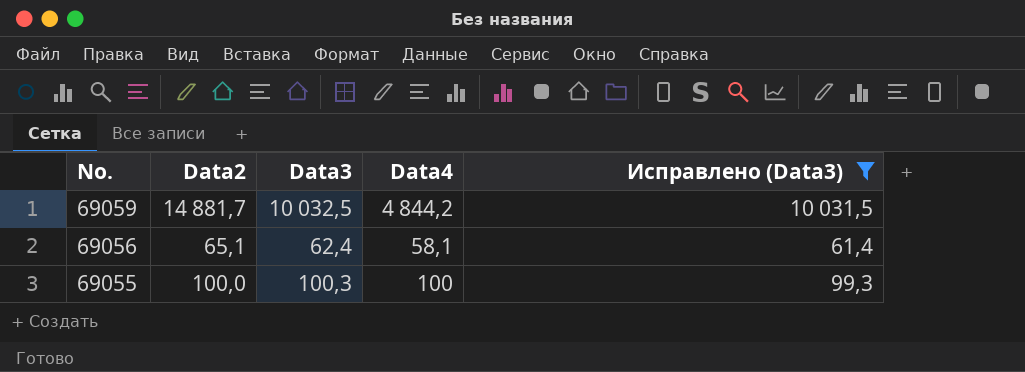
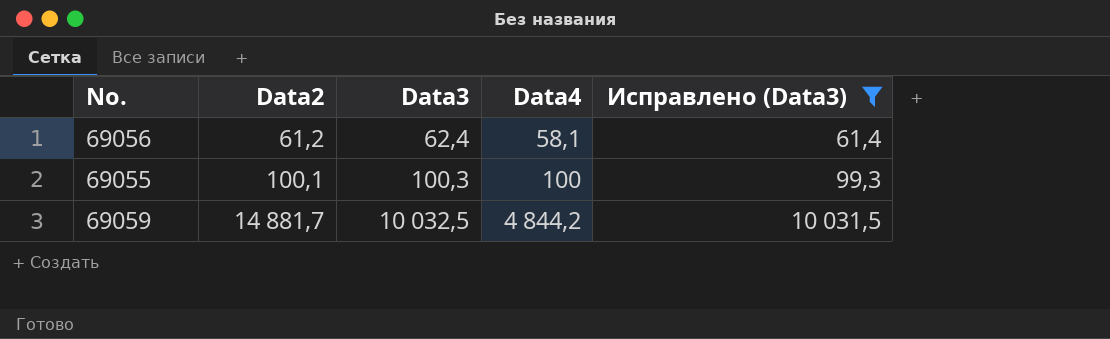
row order: No. descending -> Data2 ascending
69056 | Data2: 65,1 -> 61,2
69055 | Data2: 100,0 -> 100,1

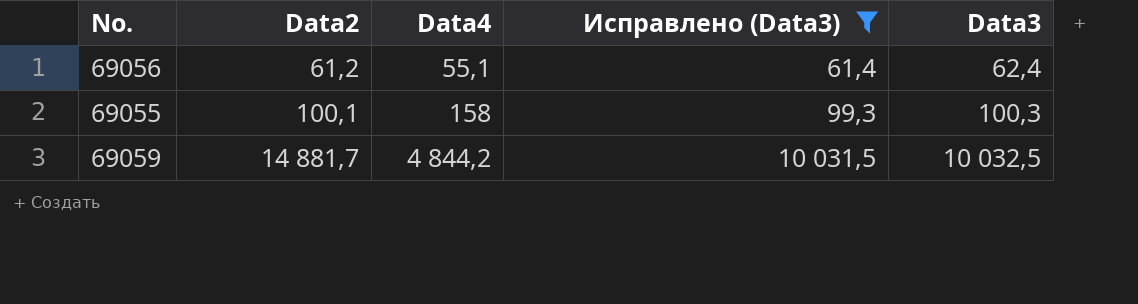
column Data3 | position: 3 -> 5
69056 | Data4: 58,1 -> 55,1
69055 | Data4: 100 -> 158

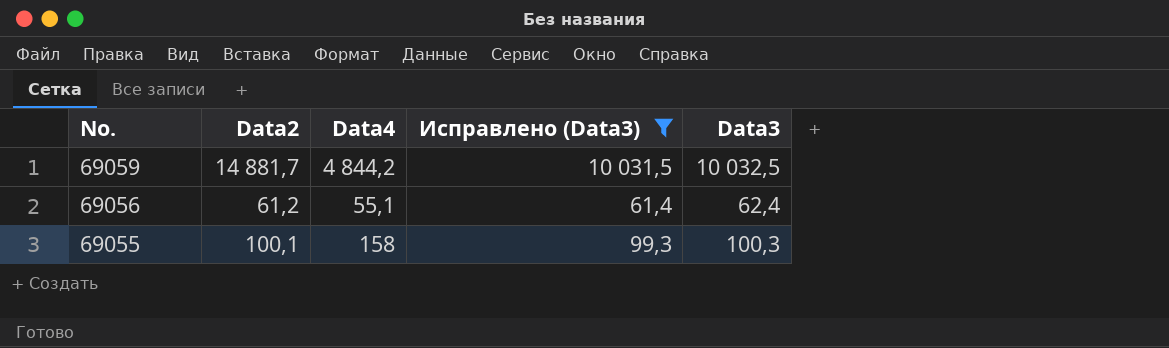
row order: Data2 ascending -> No. descending

